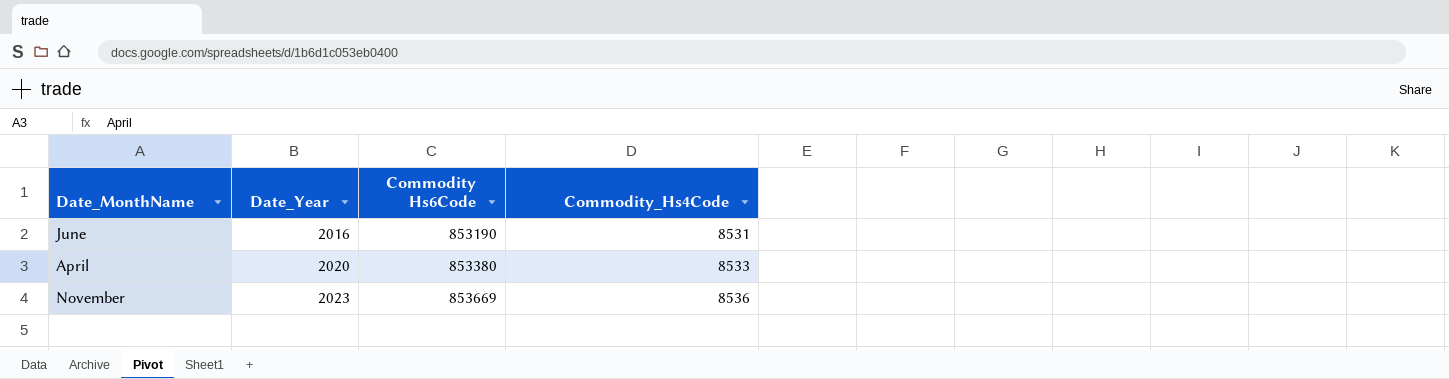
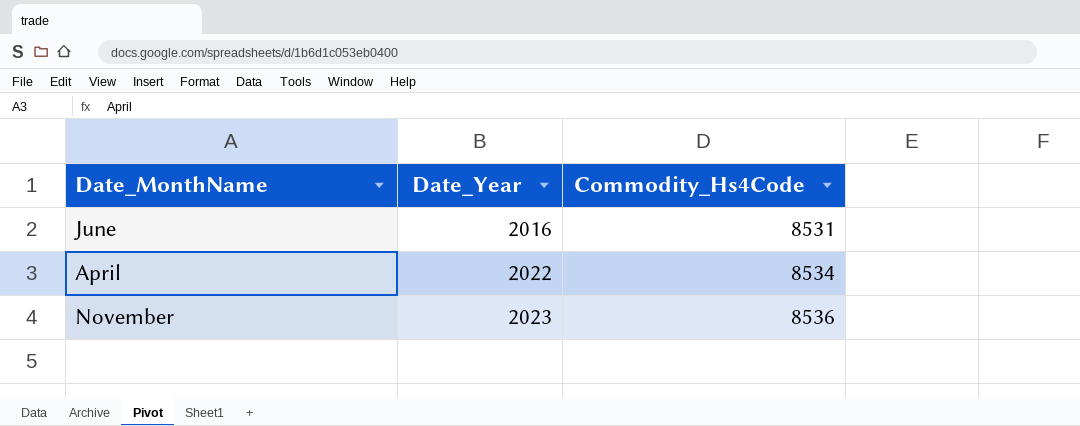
column Commodity Hs6Code | position: 3 -> none
April | Date_Year: 2020 -> 2022
April | Commodity_Hs4Code: 8533 -> 8534

